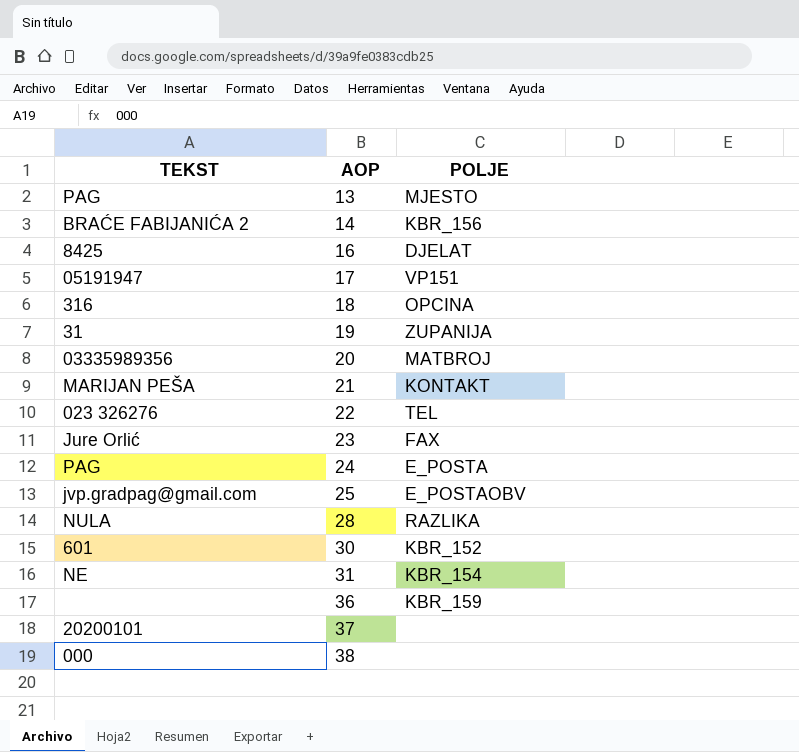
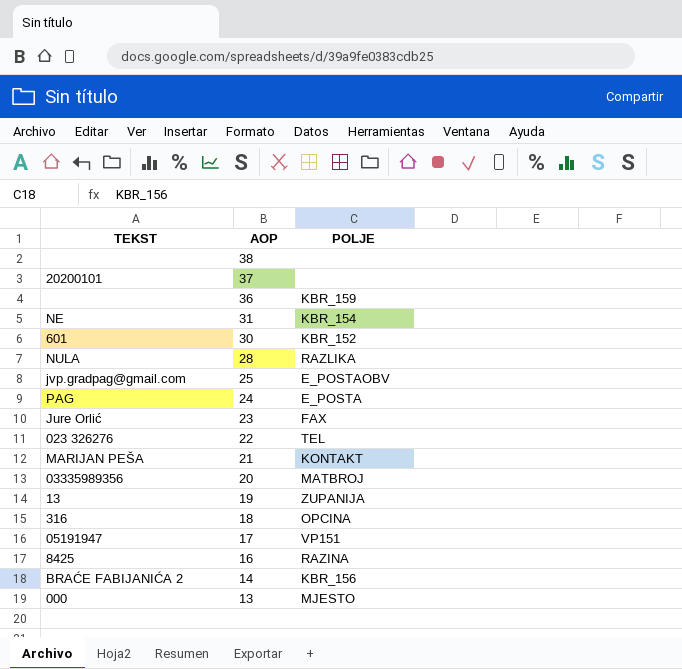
row order: AOP ascending -> AOP descending
38 | TEKST: 000 -> none
19 | TEKST: 31 -> 13
16 | POLJE: DJELAT -> RAZINA
13 | TEKST: PAG -> 000

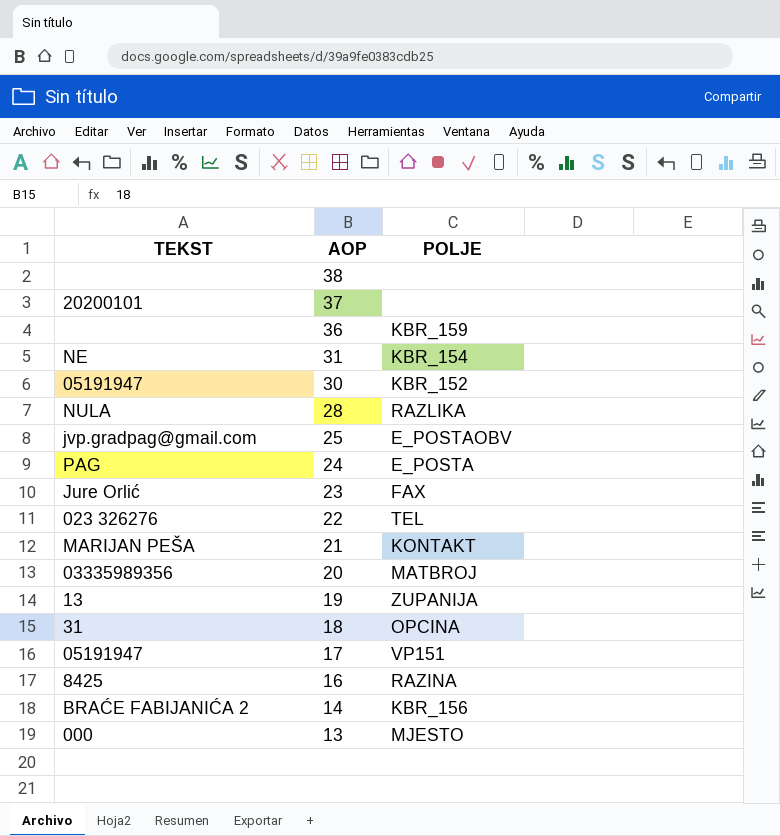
30 | TEKST: 601 -> 05191947
18 | TEKST: 316 -> 31

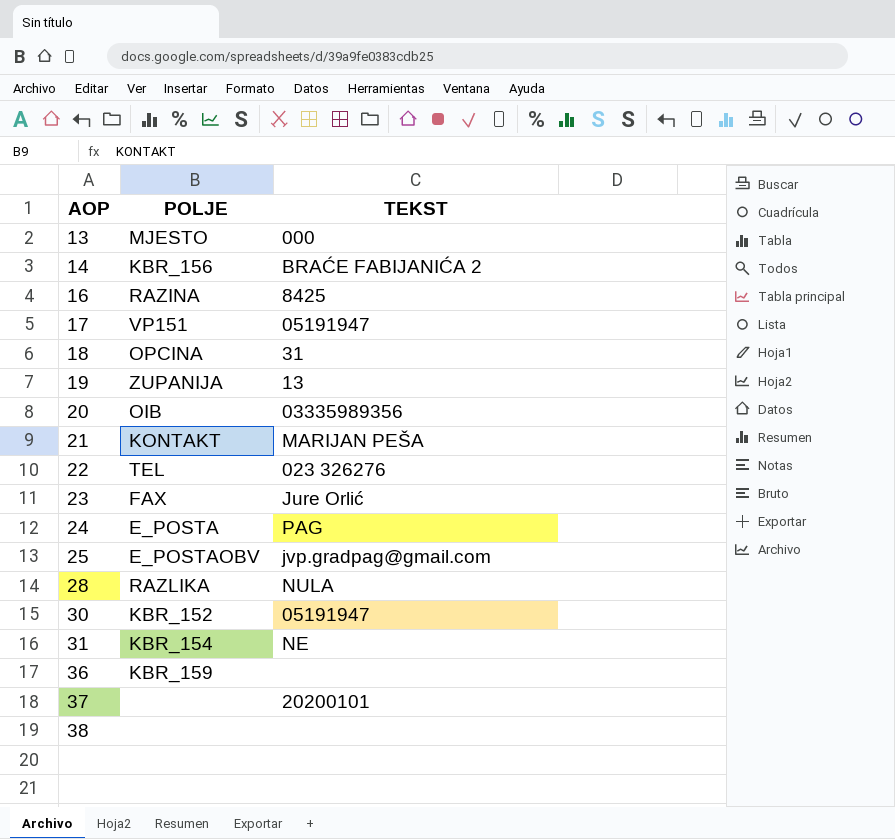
row order: AOP descending -> AOP ascending
column TEKST | position: 1 -> 3
20 | POLJE: MATBROJ -> OIB

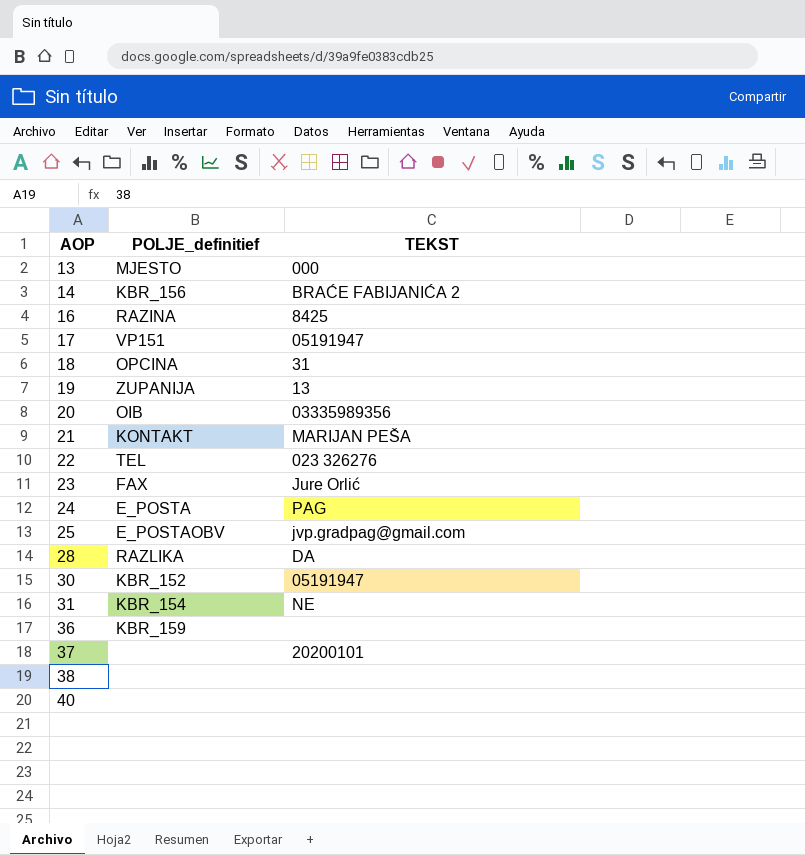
column name: POLJE -> POLJE_definitief
28 | TEKST: NULA -> DA
row 40: none -> none | none

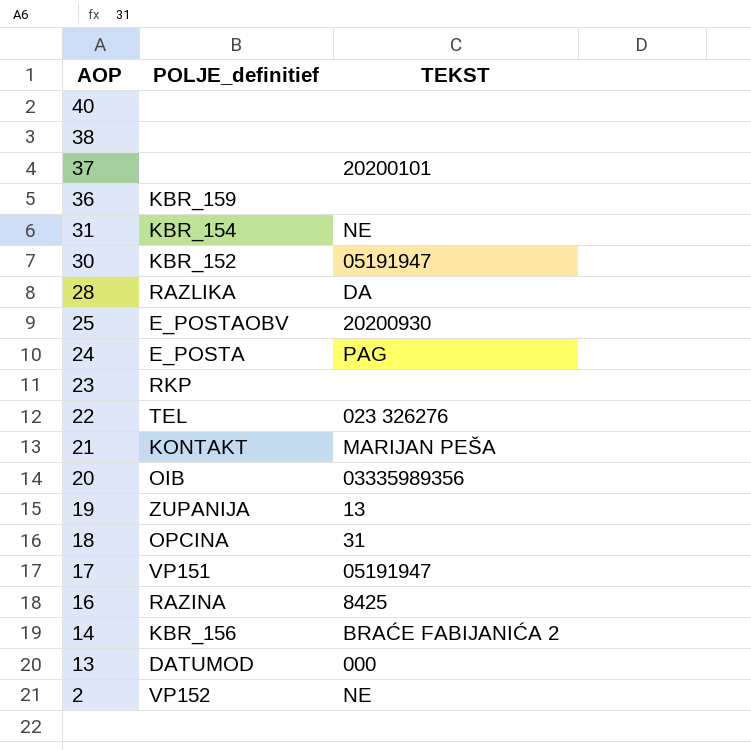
row order: AOP ascending -> AOP descending
25 | TEKST: jvp.gradpag@gmail.com -> 20200930
23 | POLJE_definitief: FAX -> RKP
23 | TEKST: Jure Orlić -> none
13 | POLJE_definitief: MJESTO -> DATUMOD
row 2: none -> VP152 | NE

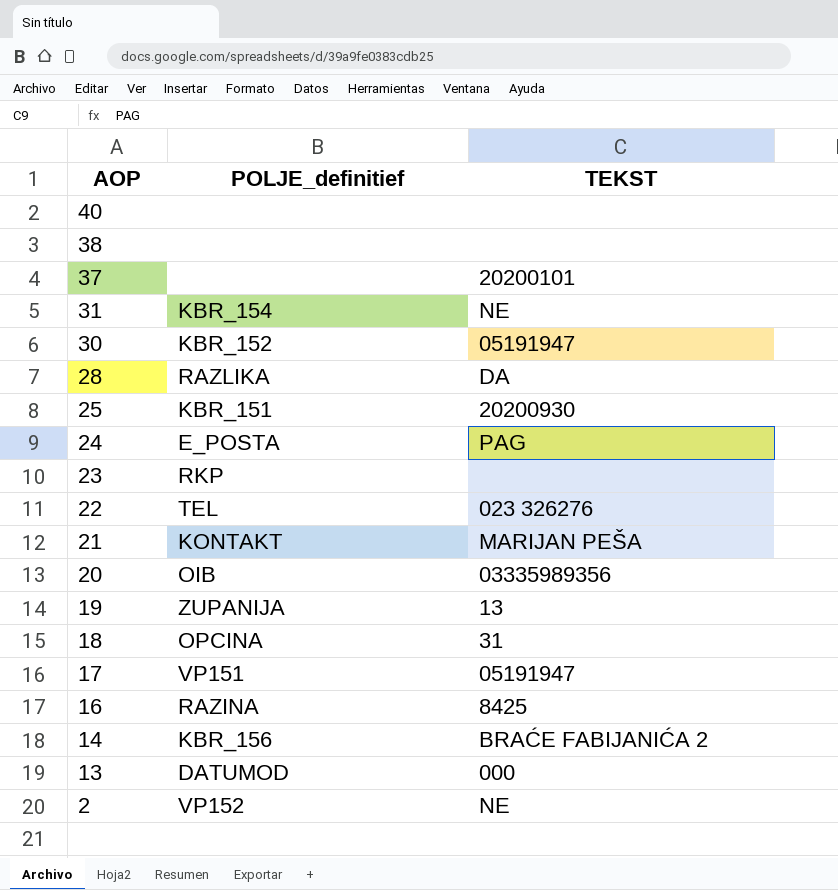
row 36: KBR_159 | none -> none
25 | POLJE_definitief: E_POSTAOBV -> KBR_151

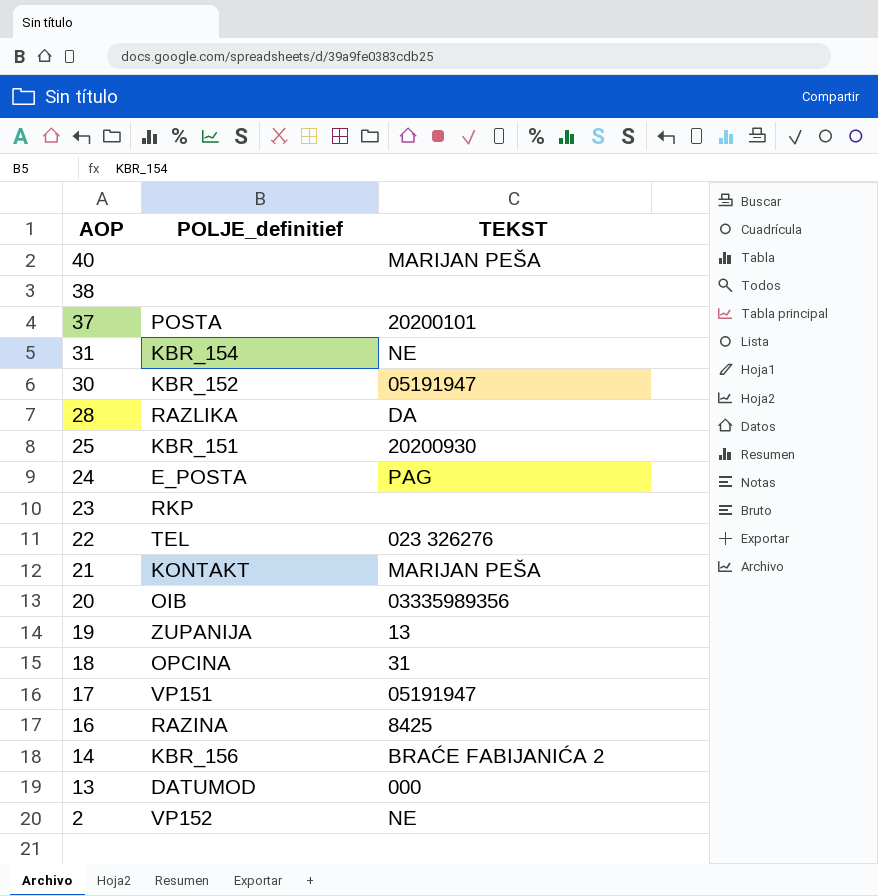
40 | TEKST: none -> MARIJAN PEŠA
37 | POLJE_definitief: none -> POSTA

